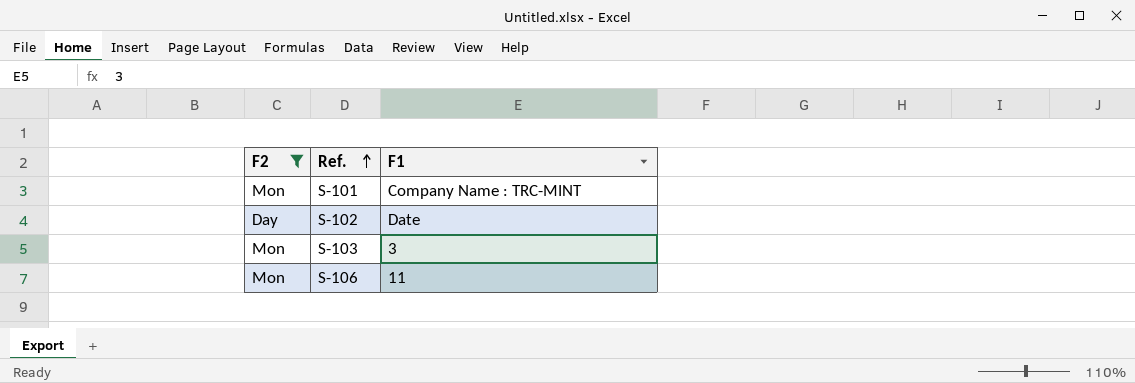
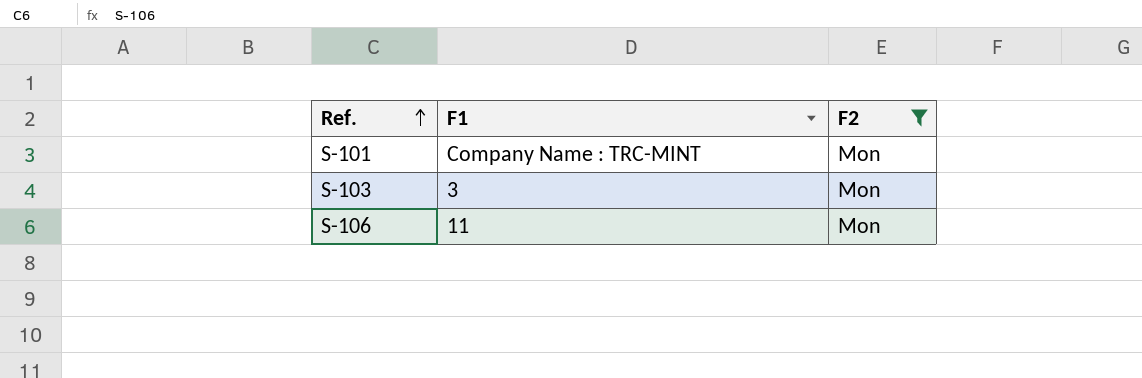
column F2 | position: 1 -> 3
row S-102: Day | Date -> none

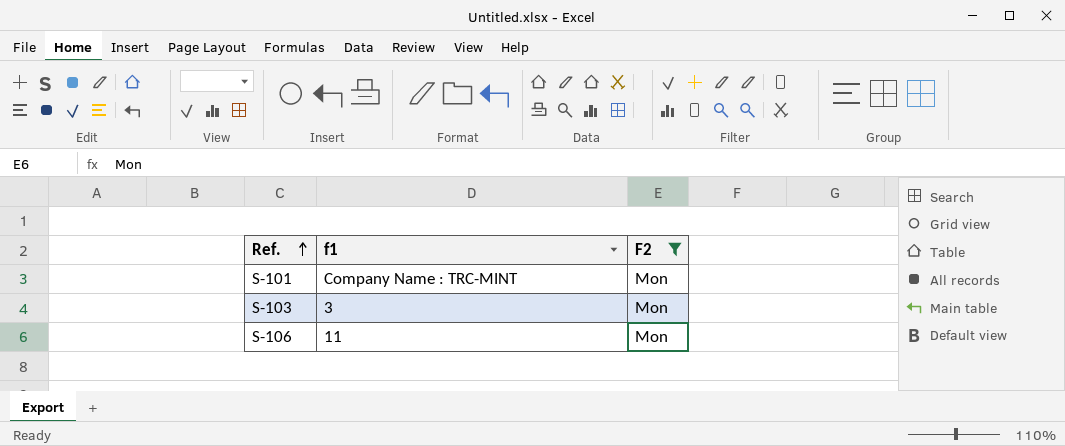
column name: F1 -> f1

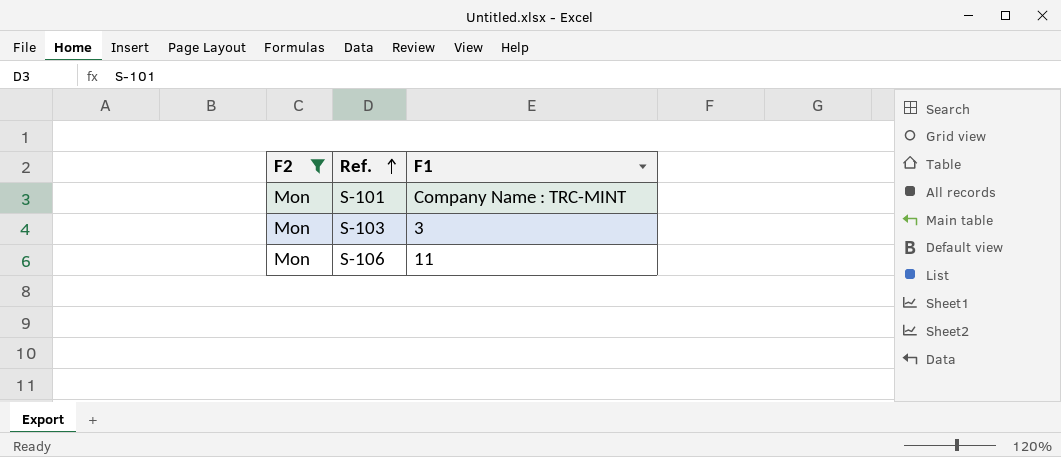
column F2 | position: 3 -> 1
column name: f1 -> F1

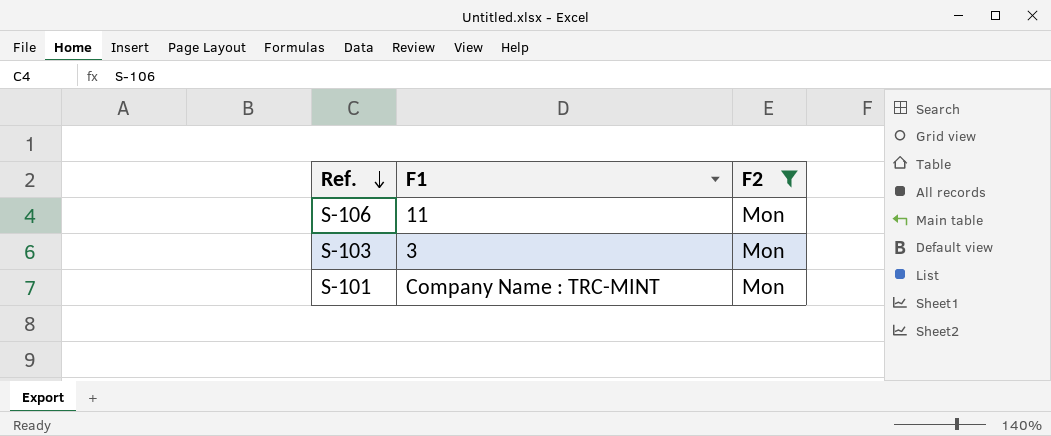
row order: Ref. ascending -> Ref. descending
column F2 | position: 1 -> 3

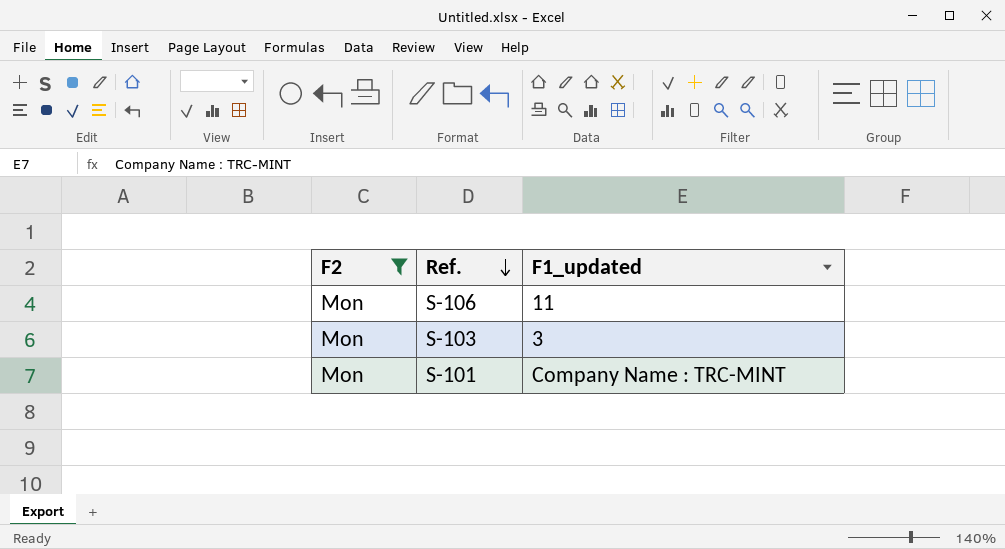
column F2 | position: 3 -> 1
column name: F1 -> F1_updated

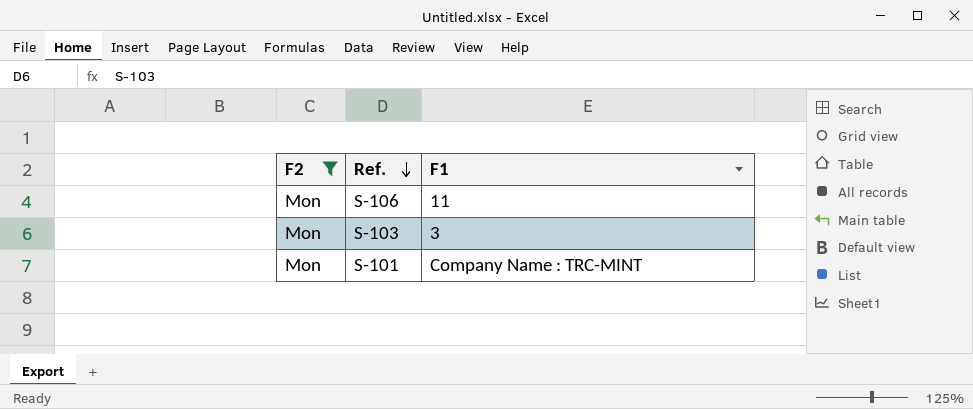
column name: F1_updated -> F1

